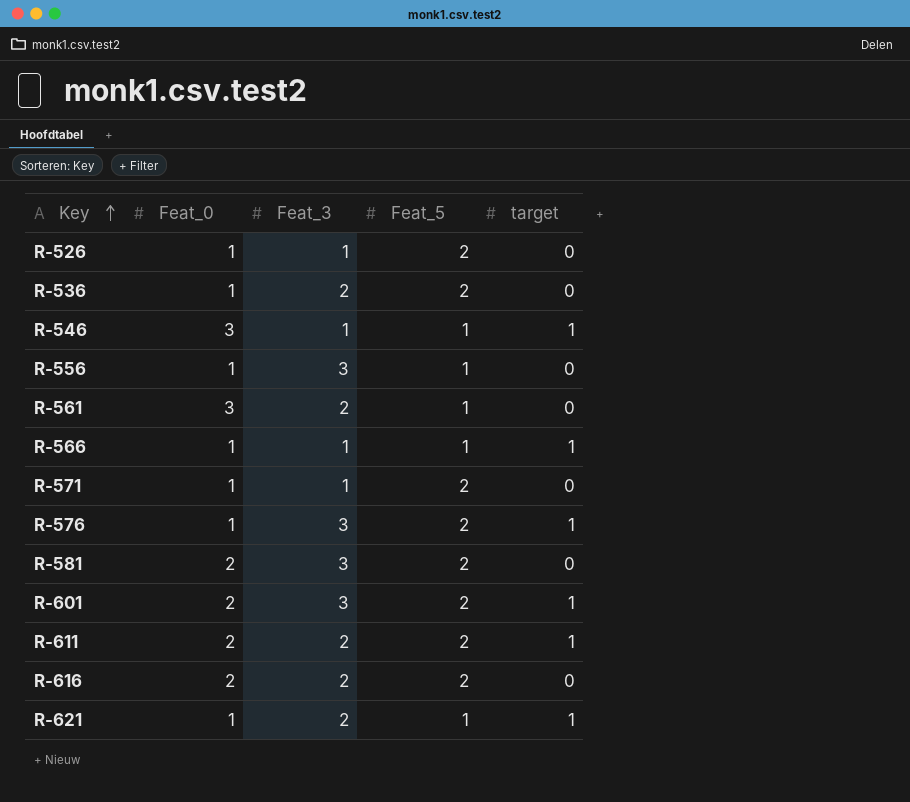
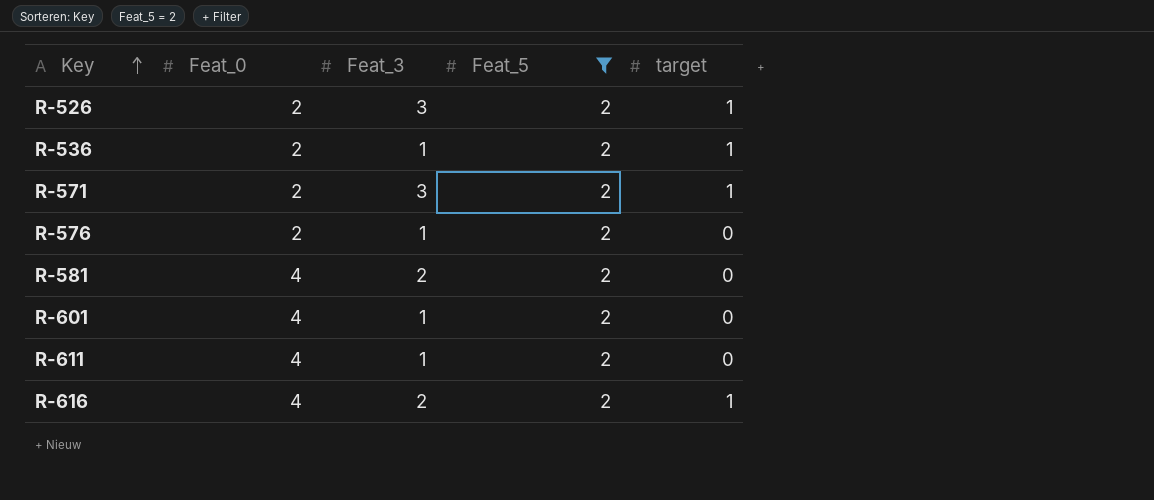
filter: none -> Feat_5 = 2
R-526 | Feat_0: 1 -> 2
R-526 | Feat_3: 1 -> 3
R-526 | target: 0 -> 1
R-536 | Feat_0: 1 -> 2
R-536 | Feat_3: 2 -> 1
R-536 | target: 0 -> 1
R-571 | Feat_0: 1 -> 2
R-571 | Feat_3: 1 -> 3
R-571 | target: 0 -> 1
R-576 | Feat_0: 1 -> 2
R-576 | Feat_3: 3 -> 1
R-576 | target: 1 -> 0
R-581 | Feat_0: 2 -> 4
R-581 | Feat_3: 3 -> 2
R-601 | Feat_0: 2 -> 4
R-601 | Feat_3: 3 -> 1
R-601 | target: 1 -> 0
R-611 | Feat_0: 2 -> 4
R-611 | Feat_3: 2 -> 1
R-611 | target: 1 -> 0
R-616 | Feat_0: 2 -> 4
R-616 | target: 0 -> 1

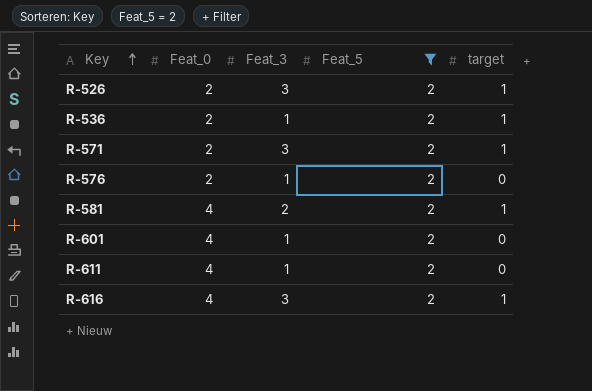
R-581 | target: 0 -> 1
R-616 | Feat_3: 2 -> 3

